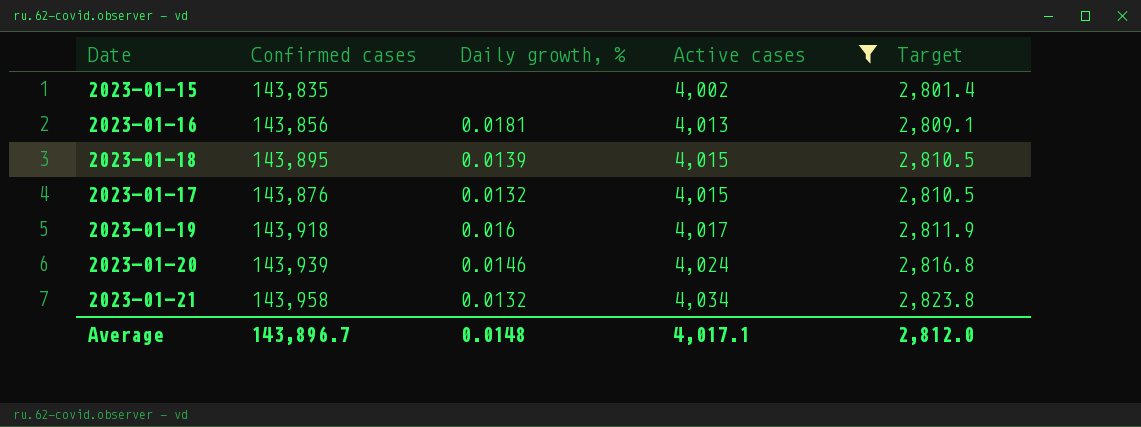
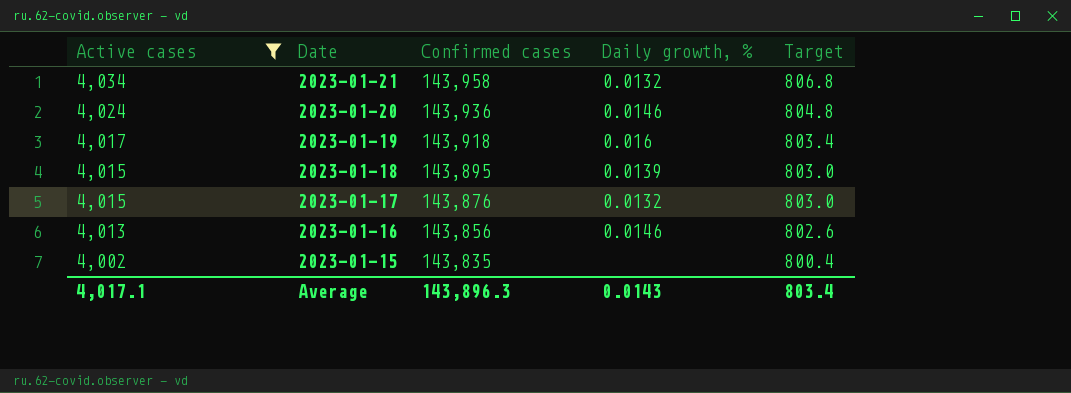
row order: Active cases ascending -> Active cases descending
column Active cases | position: 4 -> 1
column Target | formula: [Active cases] * 0.7 -> [Active cases] * 0.2
2023-01-20 | Confirmed cases: 143,939 -> 143,936
2023-01-16 | Daily growth, %: 0.0181 -> 0.0146
Average | Confirmed cases: 143,896.7 -> 143,896.3
Average | Daily growth, %: 0.0148 -> 0.0143
Average | Target: 2,812.0 -> 803.4

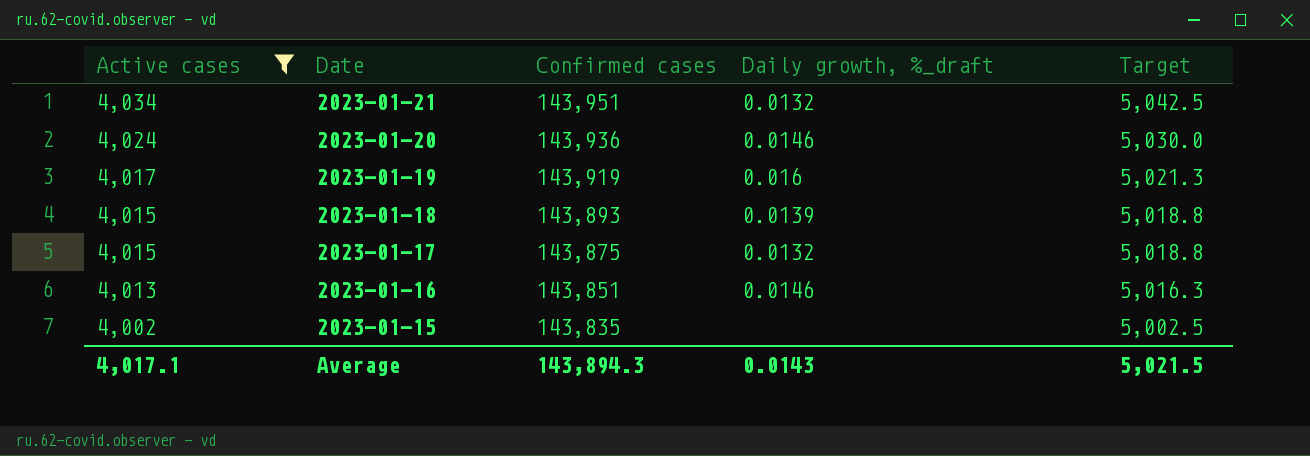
column name: Daily growth, % -> Daily growth, %_draft
column Target | formula: [Active cases] * 0.2 -> [Active cases] * 1.25
2023-01-21 | Confirmed cases: 143,958 -> 143,951
2023-01-19 | Confirmed cases: 143,918 -> 143,919
2023-01-18 | Confirmed cases: 143,895 -> 143,893
2023-01-17 | Confirmed cases: 143,876 -> 143,875
2023-01-16 | Confirmed cases: 143,856 -> 143,851
Average | Confirmed cases: 143,896.3 -> 143,894.3
Average | Target: 803.4 -> 5,021.5

